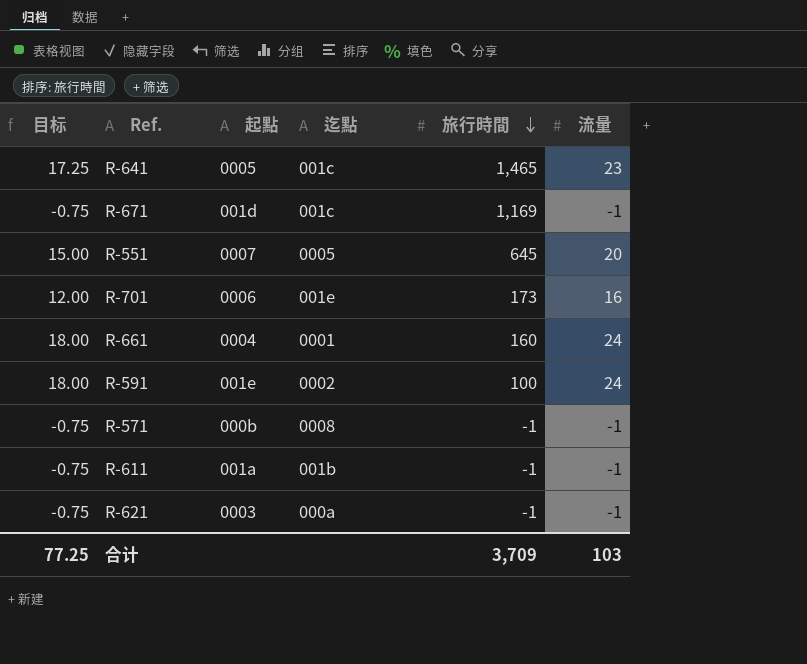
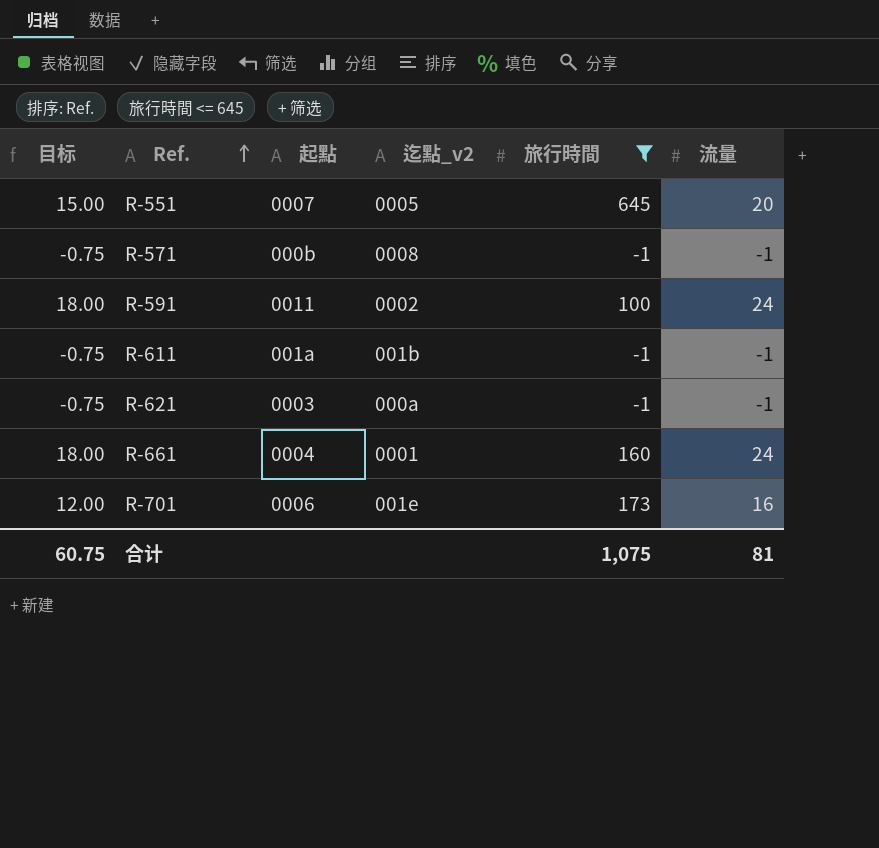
filter: none -> 旅行時間 <= 645
row order: 旅行時間 descending -> Ref. ascending
column name: 迄點 -> 迄點_v2
R-591 | 起點: 001e -> 0011
合计 | 目标: 77.25 -> 60.75
合计 | 旅行時間: 3,709 -> 1,075
合计 | 流量: 103 -> 81

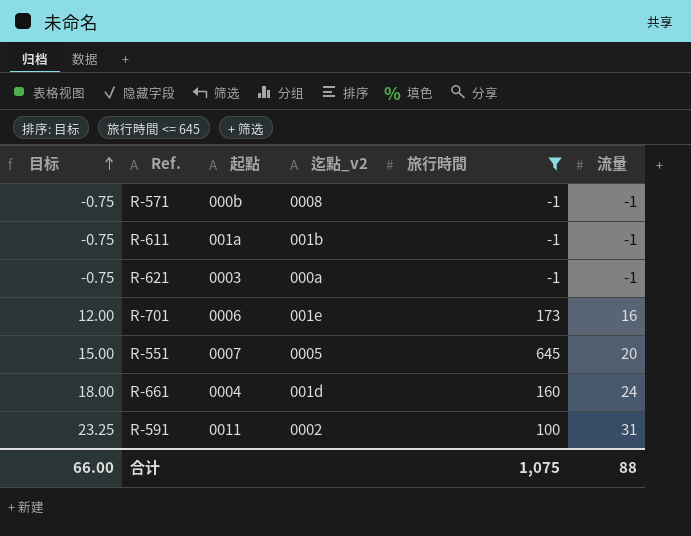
row order: Ref. ascending -> 目标 ascending
R-661 | 迄點_v2: 0001 -> 001d
R-591 | 目标: 18.00 -> 23.25
R-591 | 流量: 24 -> 31
合计 | 目标: 60.75 -> 66.00
合计 | 流量: 81 -> 88

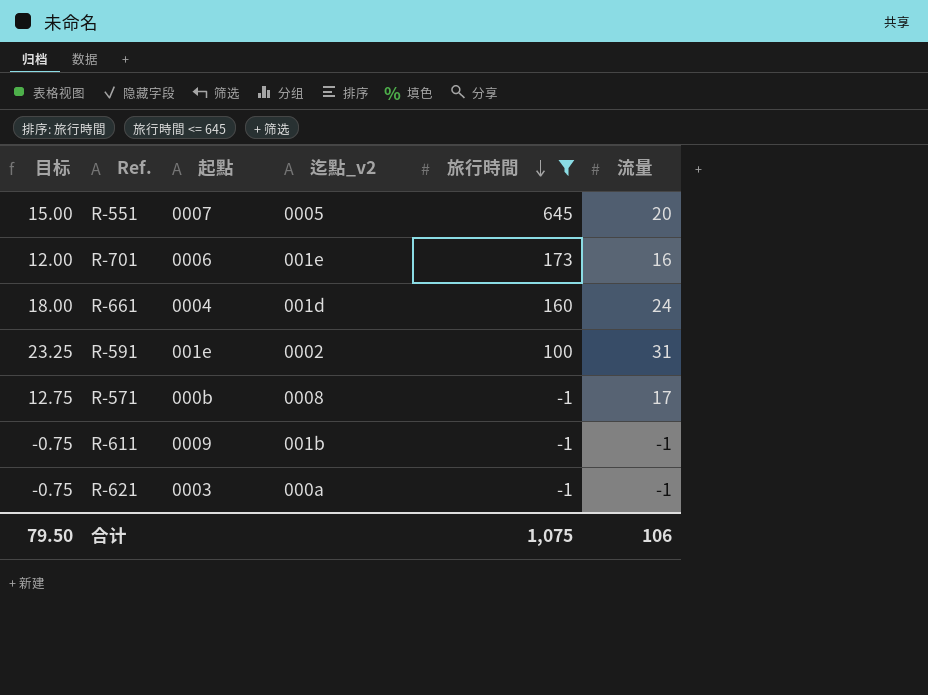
row order: 目标 ascending -> 旅行時間 descending
R-591 | 起點: 0011 -> 001e
R-571 | 目标: -0.75 -> 12.75
R-571 | 流量: -1 -> 17
R-611 | 起點: 001a -> 0009
合计 | 目标: 66.00 -> 79.50
合计 | 流量: 88 -> 106

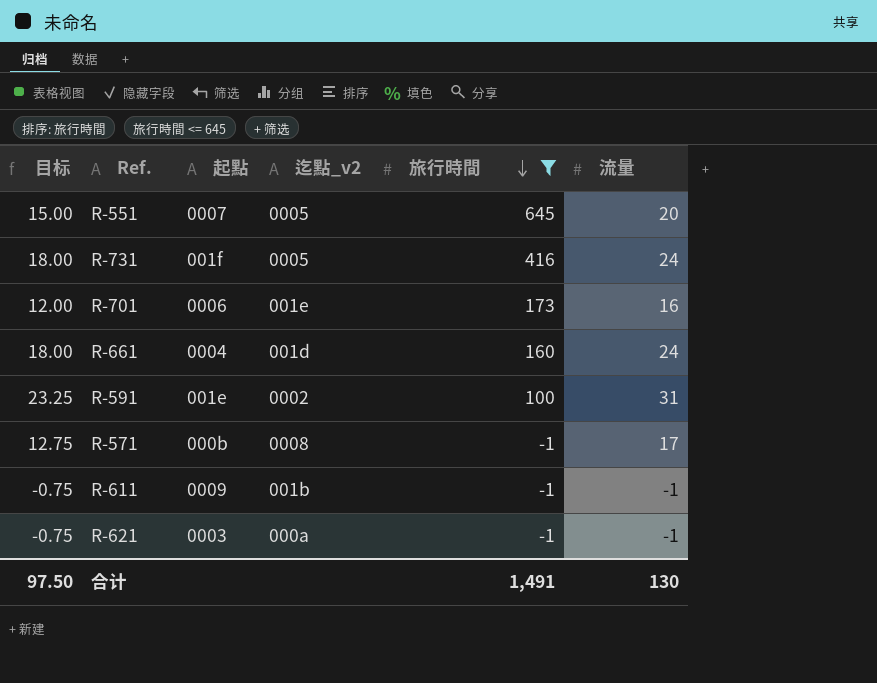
row R-731: none -> 18.00 | 001f | 0005 | 416 | 24
合计 | 目标: 79.50 -> 97.50
合计 | 旅行時間: 1,075 -> 1,491
合计 | 流量: 106 -> 130

